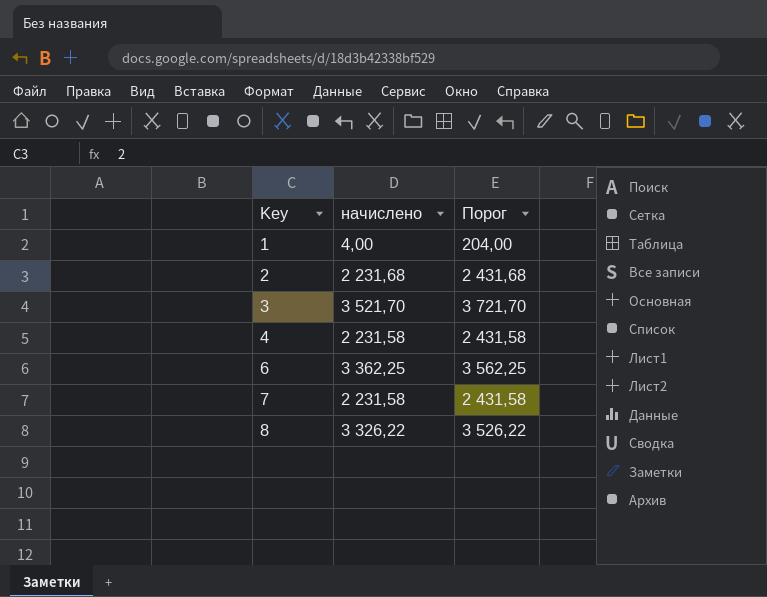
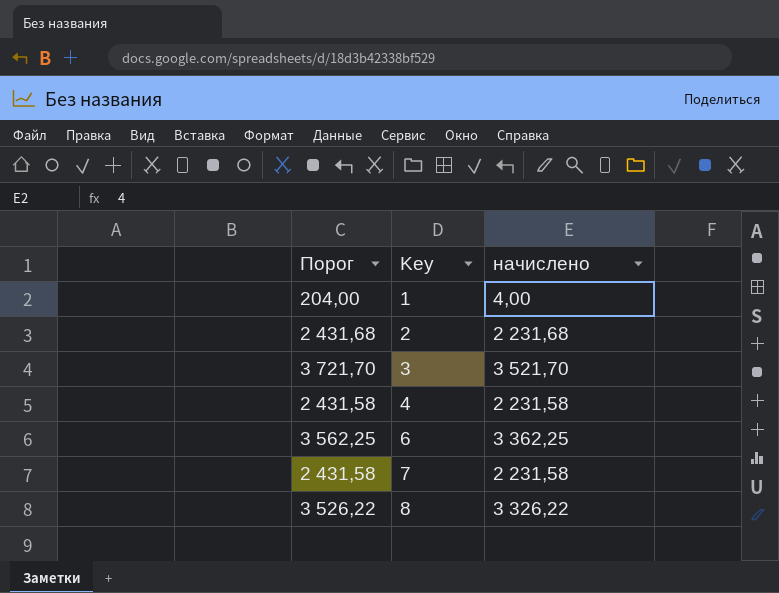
column Порог | position: 3 -> 1

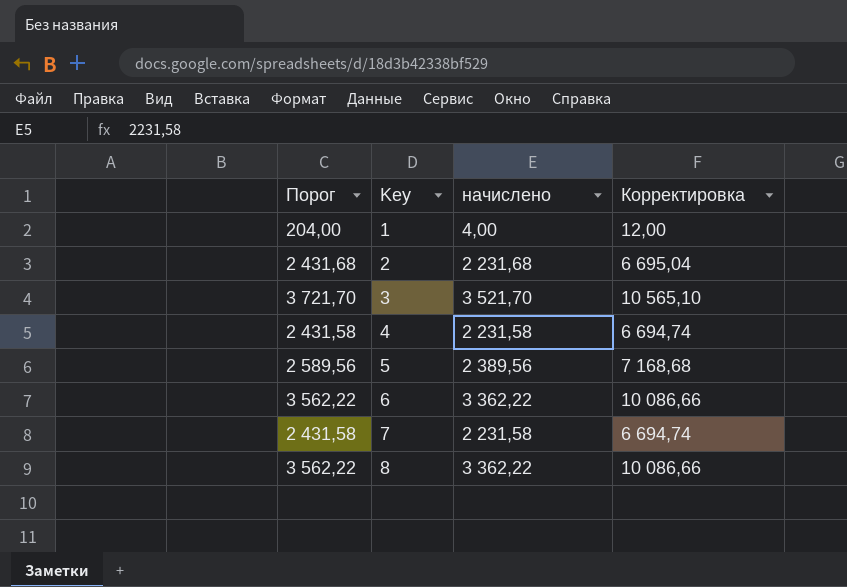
column Корректировка | formula: none -> [начислено] * 3
row 5: none -> 2 589,56 | 2 389,56 | 7 168,68
6 | Порог: 3 562,25 -> 3 562,22
6 | начислено: 3 362,25 -> 3 362,22
8 | Порог: 3 526,22 -> 3 562,22
8 | начислено: 3 326,22 -> 3 362,22

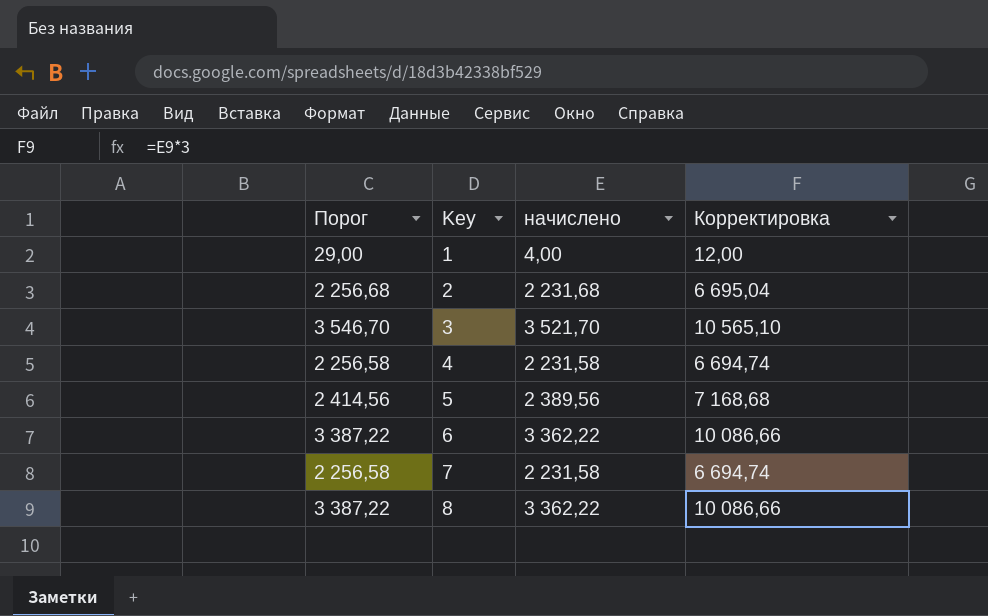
column Порог | formula: [начислено] + 200 -> [начислено] + 25

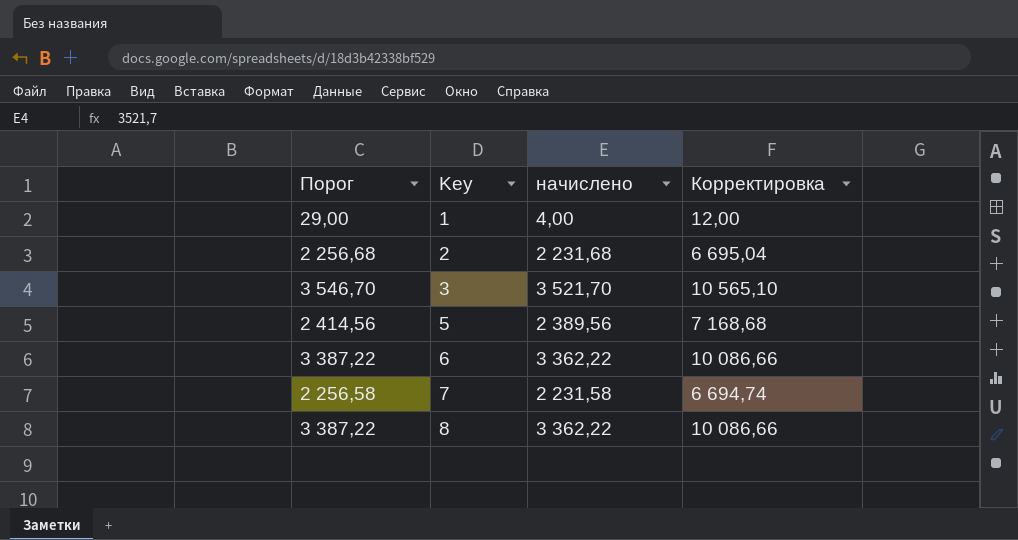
row 4: 2 256,58 | 2 231,58 | 6 694,74 -> none

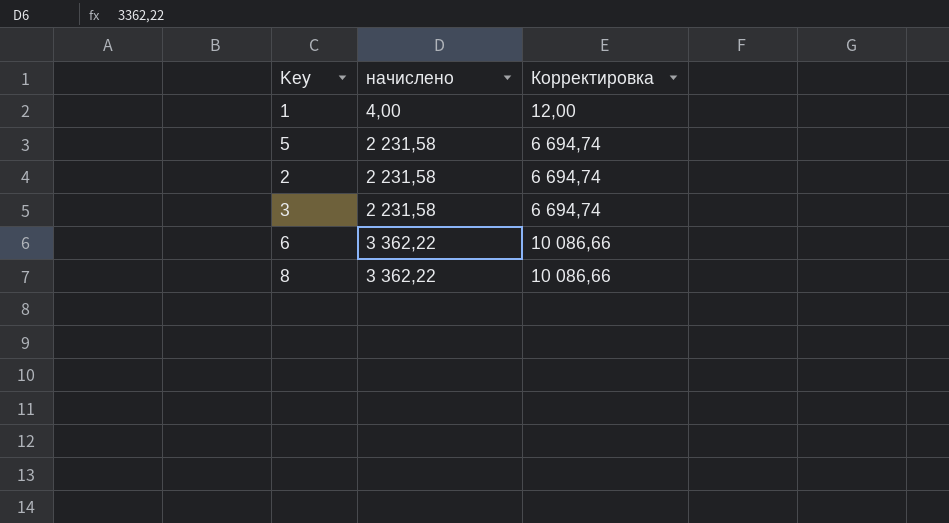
row order: Key ascending -> начислено ascending
column Порог | formula: [начислено] + 25 -> none
row 7: 2 256,58 | 2 231,58 | 6 694,74 -> none
5 | начислено: 2 389,56 -> 2 231,58
5 | Корректировка: 7 168,68 -> 6 694,74
2 | начислено: 2 231,68 -> 2 231,58
2 | Корректировка: 6 695,04 -> 6 694,74
3 | начислено: 3 521,70 -> 2 231,58
3 | Корректировка: 10 565,10 -> 6 694,74

